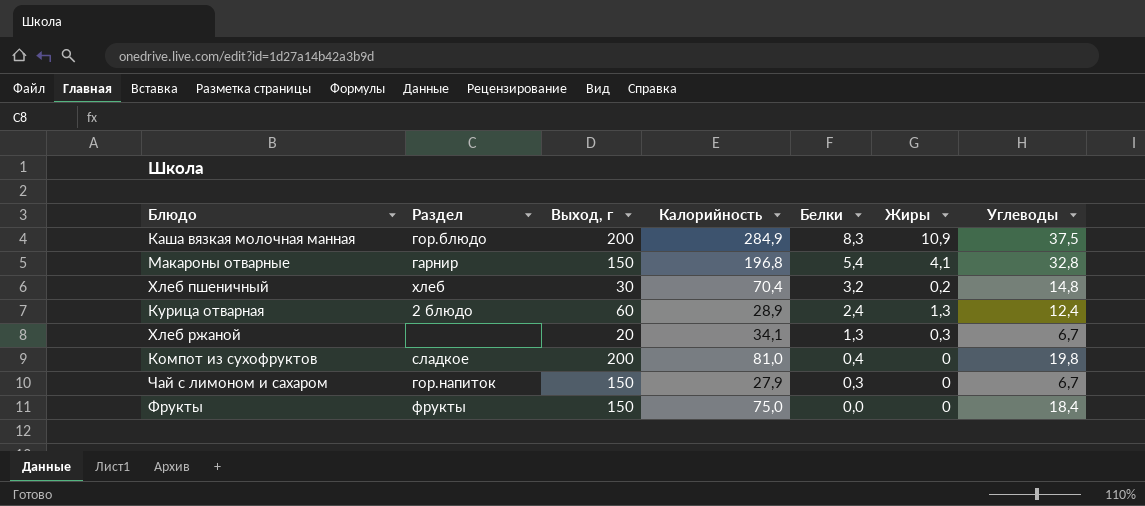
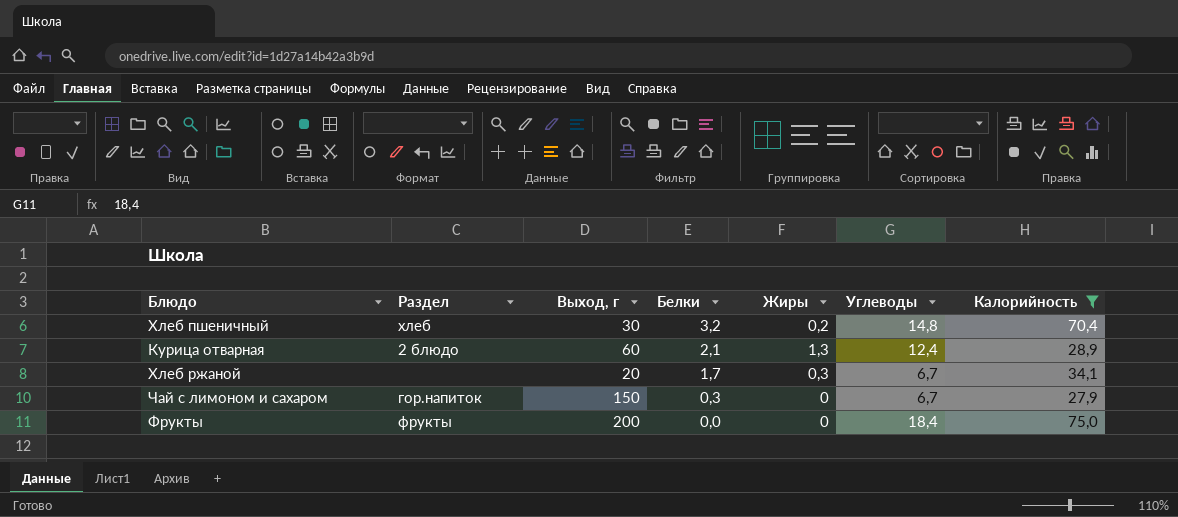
filter: none -> Калорийность <= 75,0
column Калорийность | position: 4 -> 7
Курица отварная | Белки: 2,4 -> 2,1
Хлеб ржаной | Белки: 1,3 -> 1,7
Фрукты | Выход, г: 150 -> 200

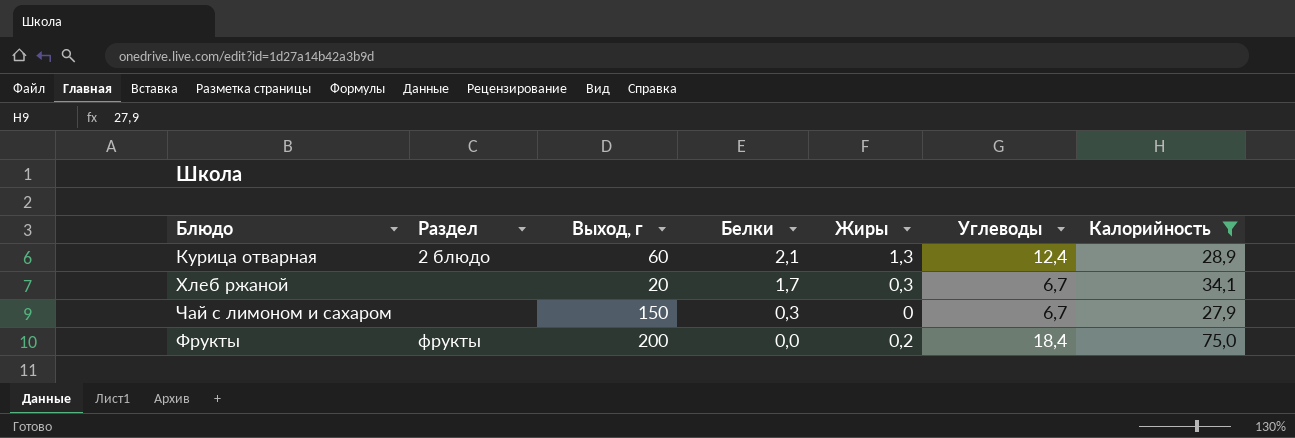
row Хлеб пшеничный: хлеб | 30 | 3,2 | 0,2 | 14,8 | 70,4 -> none
Чай с лимоном и сахаром | Раздел: гор.напиток -> none
Фрукты | Жиры: 0 -> 0,2

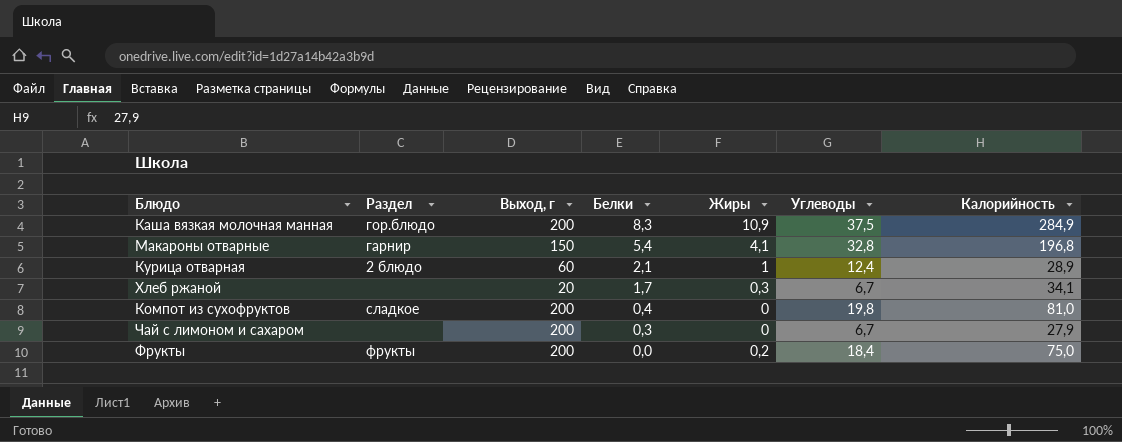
filter: Калорийность <= 75,0 -> none
Курица отварная | Жиры: 1,3 -> 1
Чай с лимоном и сахаром | Выход, г: 150 -> 200

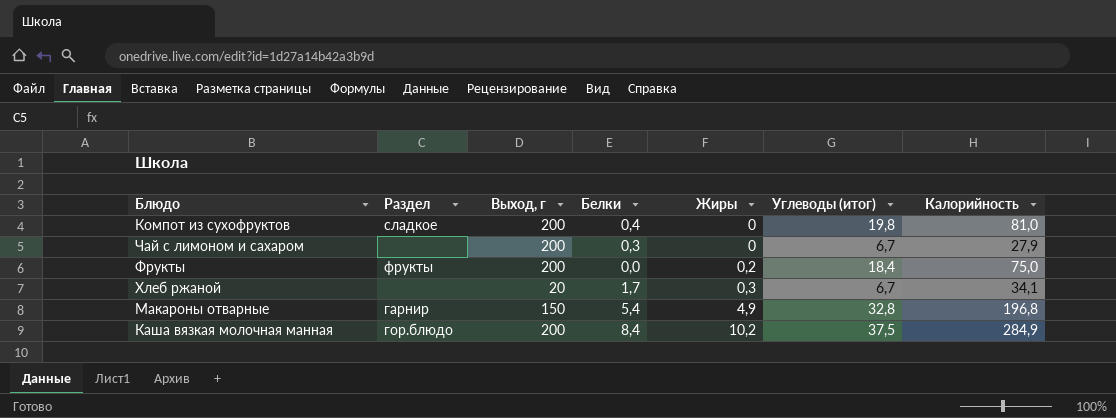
row order: Белки descending -> Жиры ascending
column name: Углеводы -> Углеводы (итог)
row Курица отварная: 2 блюдо | 60 | 2,1 | 1 | 12,4 | 28,9 -> none
Макароны отварные | Жиры: 4,1 -> 4,9
Каша вязкая молочная манная | Белки: 8,3 -> 8,4
Каша вязкая молочная манная | Жиры: 10,9 -> 10,2

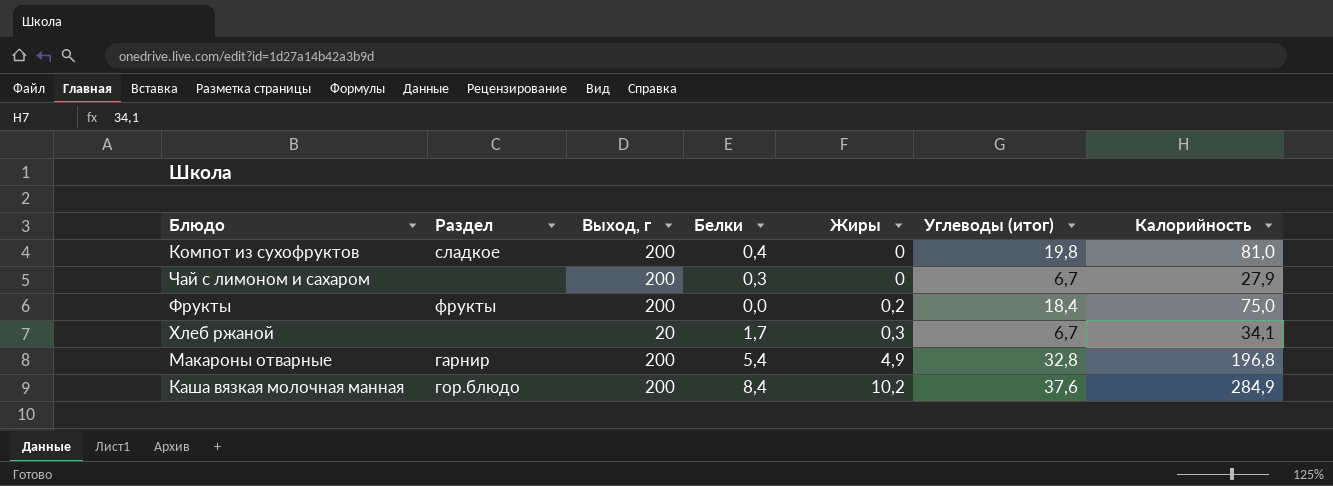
Макароны отварные | Выход, г: 150 -> 200
Каша вязкая молочная манная | Углеводы (итог): 37,5 -> 37,6

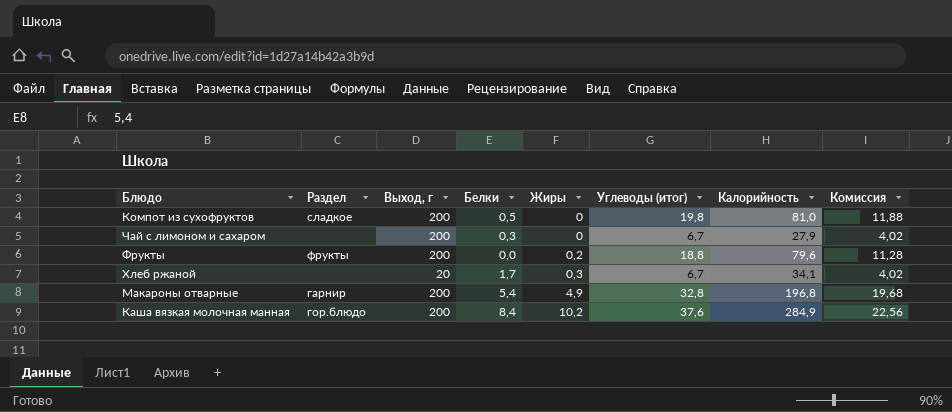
column Комиссия | formula: none -> [Углеводы (итог)] * 0,6
Компот из сухофруктов | Белки: 0,4 -> 0,5
Фрукты | Углеводы (итог): 18,4 -> 18,8
Фрукты | Калорийность: 75,0 -> 79,6

